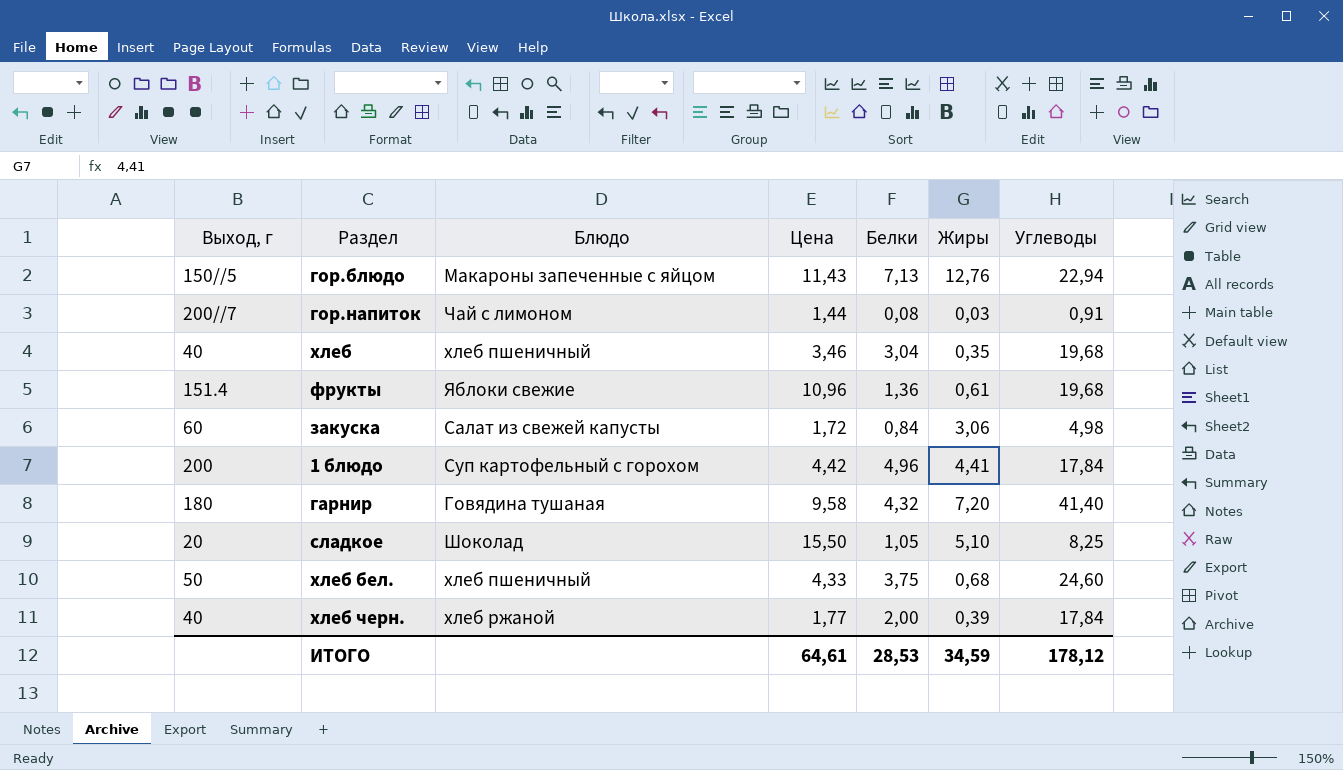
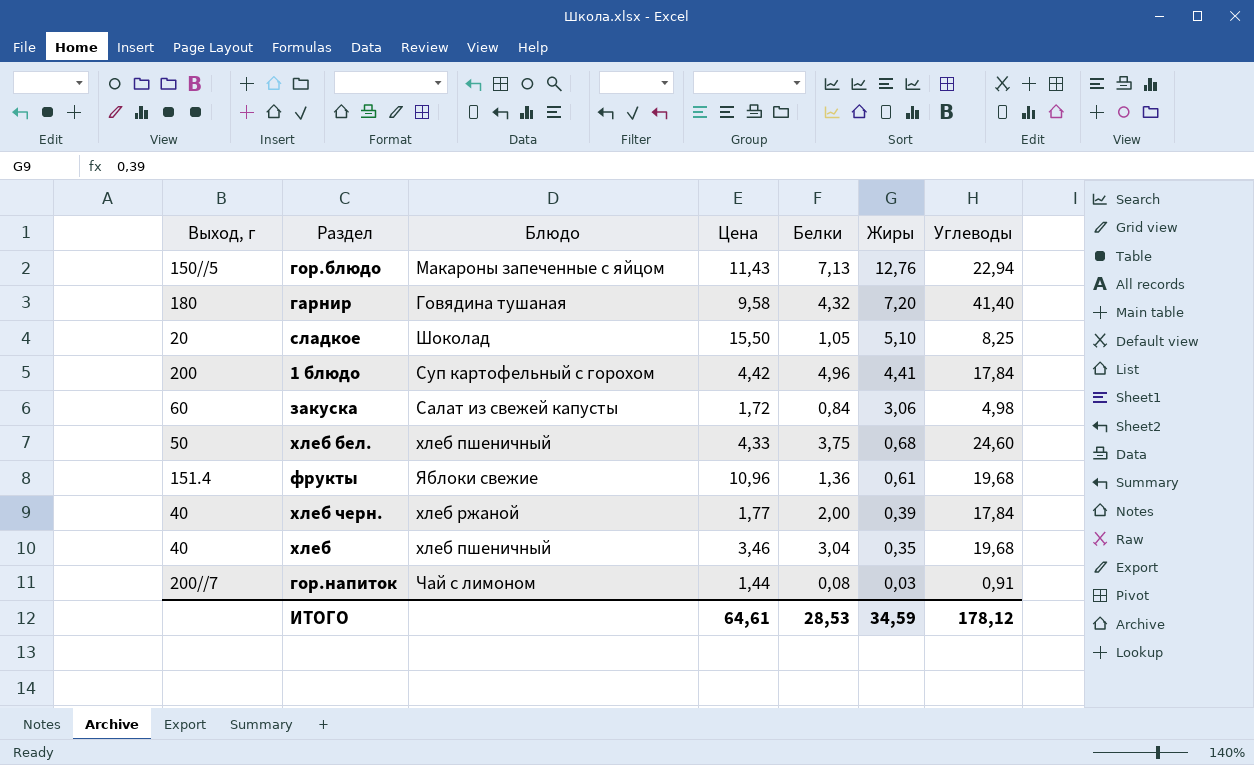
row order: none -> Жиры descending

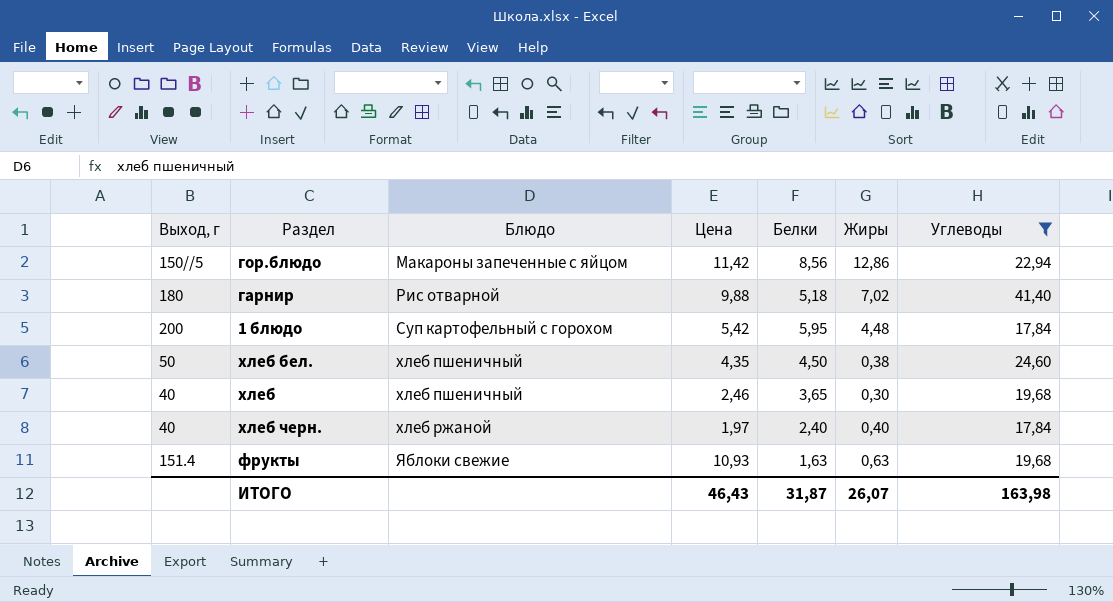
filter: none -> Углеводы >= 17,84
row order: Жиры descending -> Блюдо ascending
гор.блюдо | Цена: 11,43 -> 11,42
гор.блюдо | Белки: 7,13 -> 8,56
гор.блюдо | Жиры: 12,76 -> 12,86
гарнир | Блюдо: Говядина тушаная -> Рис отварной
гарнир | Цена: 9,58 -> 9,88
гарнир | Белки: 4,32 -> 5,18
гарнир | Жиры: 7,20 -> 7,02
1 блюдо | Цена: 4,42 -> 5,42
1 блюдо | Белки: 4,96 -> 5,95
1 блюдо | Жиры: 4,41 -> 4,48
хлеб бел. | Цена: 4,33 -> 4,35
хлеб бел. | Белки: 3,75 -> 4,50
хлеб бел. | Жиры: 0,68 -> 0,38
хлеб | Цена: 3,46 -> 2,46
хлеб | Белки: 3,04 -> 3,65
хлеб | Жиры: 0,35 -> 0,30
хлеб черн. | Цена: 1,77 -> 1,97
хлеб черн. | Белки: 2,00 -> 2,40
хлеб черн. | Жиры: 0,39 -> 0,40
фрукты | Цена: 10,96 -> 10,93
фрукты | Белки: 1,36 -> 1,63
фрукты | Жиры: 0,61 -> 0,63
ИТОГО | Цена: 64,61 -> 46,43
ИТОГО | Белки: 28,53 -> 31,87
ИТОГО | Жиры: 34,59 -> 26,07
ИТОГО | Углеводы: 178,12 -> 163,98

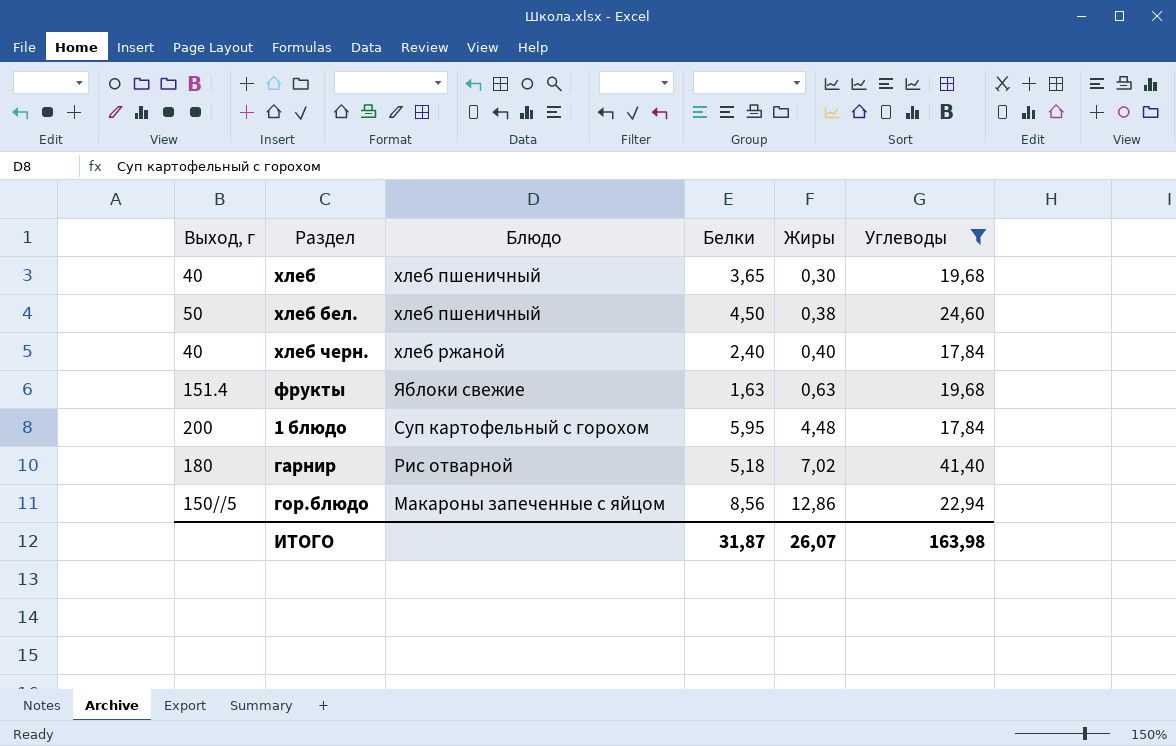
row order: Блюдо ascending -> Жиры ascending
column Цена | position: 4 -> none

